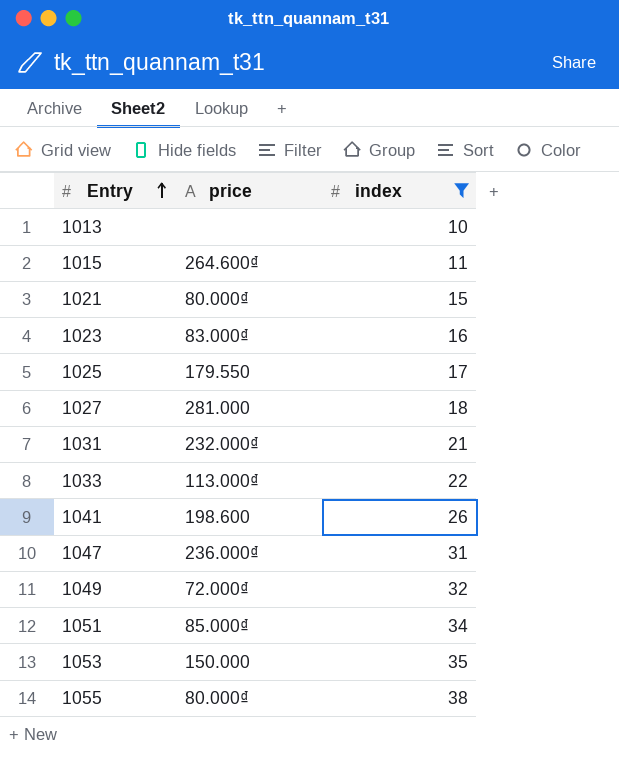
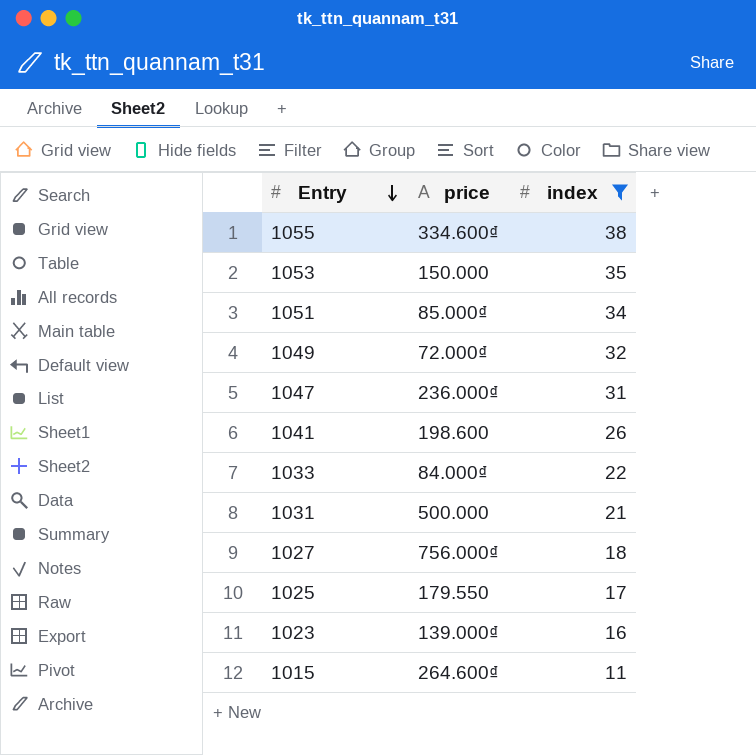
row order: Entry ascending -> Entry descending
row 1013: none | 10 -> none
row 1021: 80.000₫ | 15 -> none
1055 | price: 80.000₫ -> 334.600₫
1033 | price: 113.000₫ -> 84.000₫
1031 | price: 232.000₫ -> 500.000
1027 | price: 281.000 -> 756.000₫
1023 | price: 83.000₫ -> 139.000₫

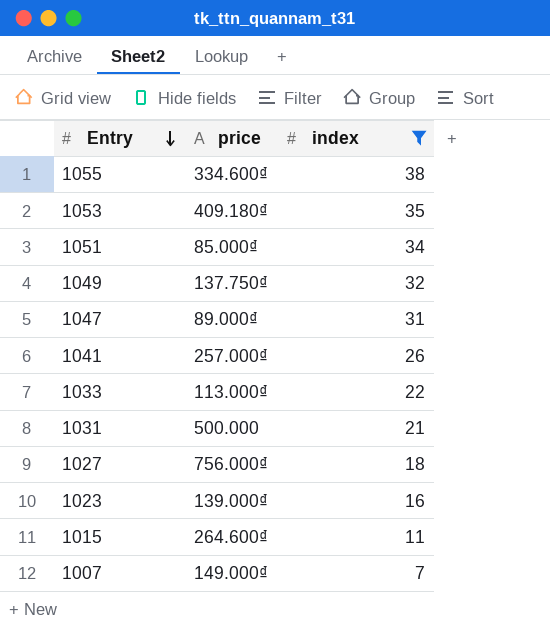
row 1025: 179.550 | 17 -> none
1053 | price: 150.000 -> 409.180₫
1049 | price: 72.000₫ -> 137.750₫
1047 | price: 236.000₫ -> 89.000₫
1041 | price: 198.600 -> 257.000₫
1033 | price: 84.000₫ -> 113.000₫
row 1007: none -> 149.000₫ | 7

